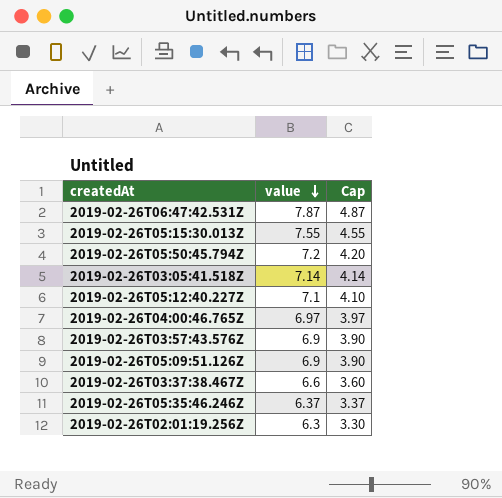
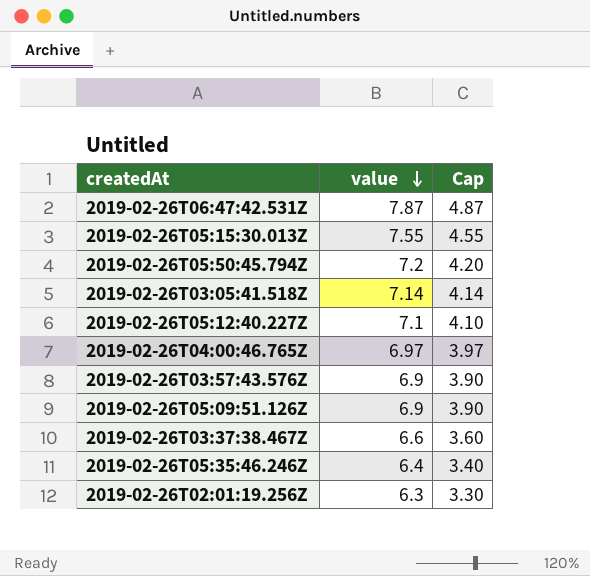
2019-02-26T05:35:46.246Z | value: 6.37 -> 6.4
2019-02-26T05:35:46.246Z | Cap: 3.37 -> 3.40

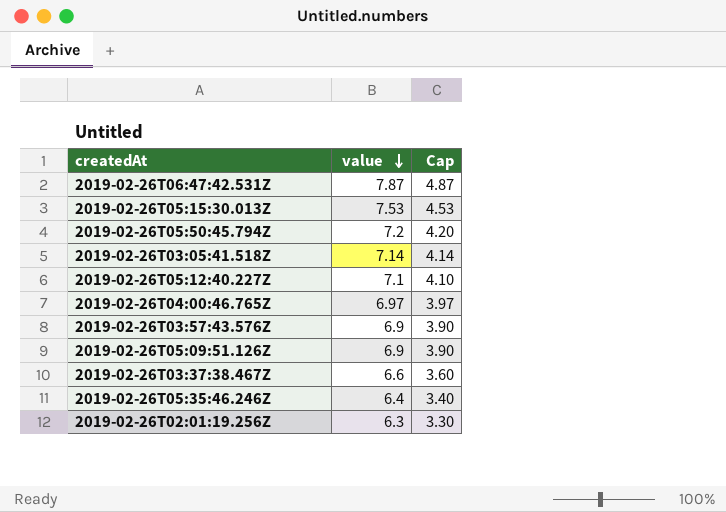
2019-02-26T05:15:30.013Z | value: 7.55 -> 7.53
2019-02-26T05:15:30.013Z | Cap: 4.55 -> 4.53

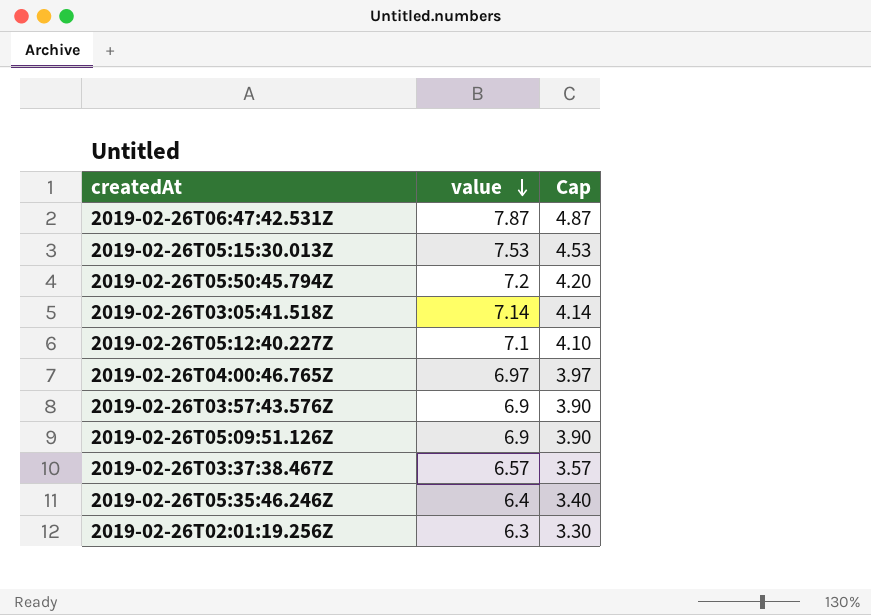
2019-02-26T03:37:38.467Z | value: 6.6 -> 6.57
2019-02-26T03:37:38.467Z | Cap: 3.60 -> 3.57

